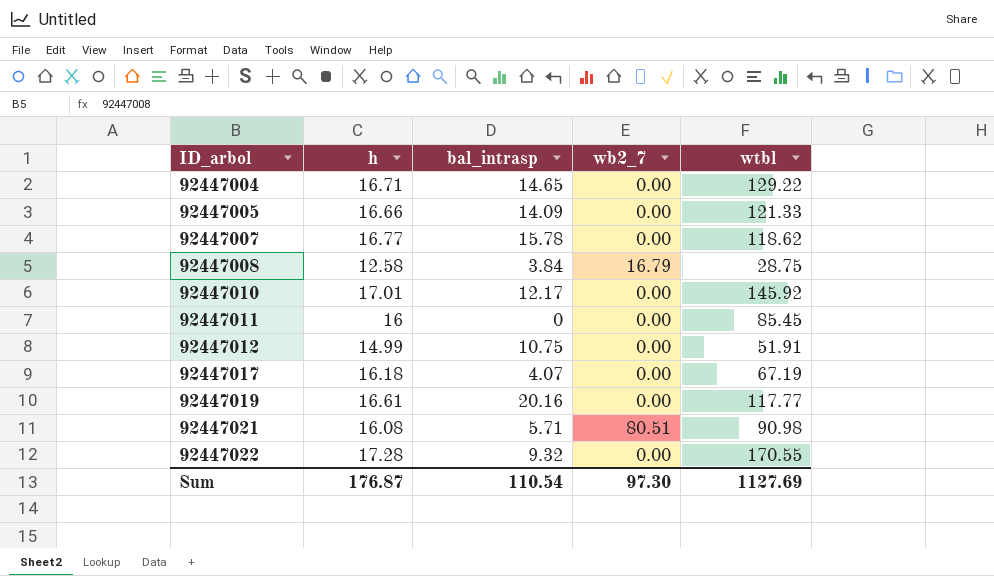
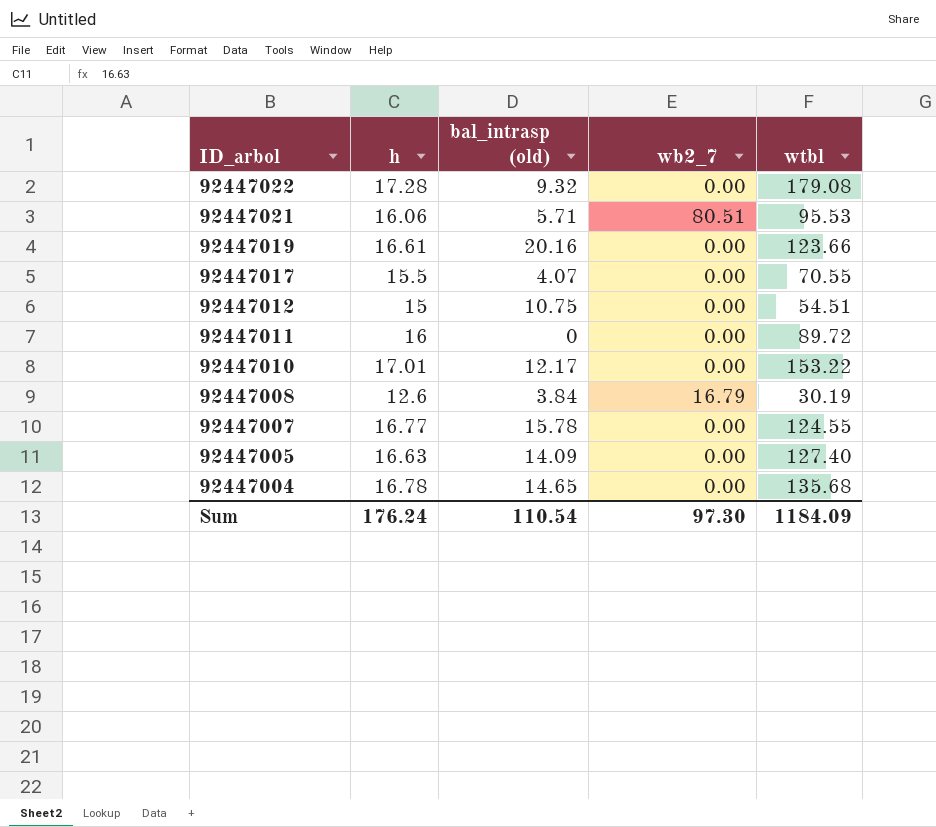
row order: ID_arbol ascending -> ID_arbol descending
column name: bal_intrasp -> bal_intrasp (old)
92447022 | wtbl: 170.55 -> 179.08
92447021 | h: 16.08 -> 16.06
92447021 | wtbl: 90.98 -> 95.53
92447019 | wtbl: 117.77 -> 123.66
92447017 | h: 16.18 -> 15.5
92447017 | wtbl: 67.19 -> 70.55
92447012 | h: 14.99 -> 15
92447012 | wtbl: 51.91 -> 54.51
92447011 | wtbl: 85.45 -> 89.72
92447010 | wtbl: 145.92 -> 153.22
92447008 | h: 12.58 -> 12.6
92447008 | wtbl: 28.75 -> 30.19
92447007 | wtbl: 118.62 -> 124.55
92447005 | h: 16.66 -> 16.63
92447005 | wtbl: 121.33 -> 127.40
92447004 | h: 16.71 -> 16.78
92447004 | wtbl: 129.22 -> 135.68
Sum | h: 176.87 -> 176.24
Sum | wtbl: 1127.69 -> 1184.09

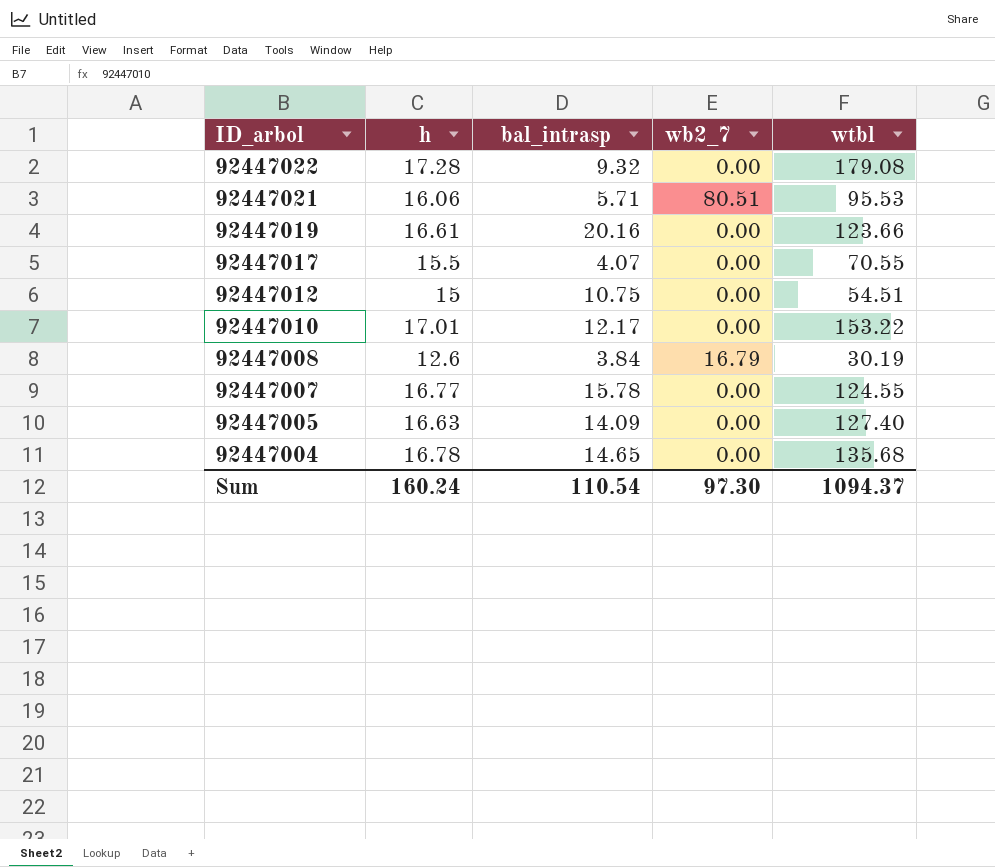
column name: bal_intrasp (old) -> bal_intrasp
row 92447011: 16 | 0 | 0.00 | 89.72 -> none
Sum | h: 176.24 -> 160.24
Sum | wtbl: 1184.09 -> 1094.37

